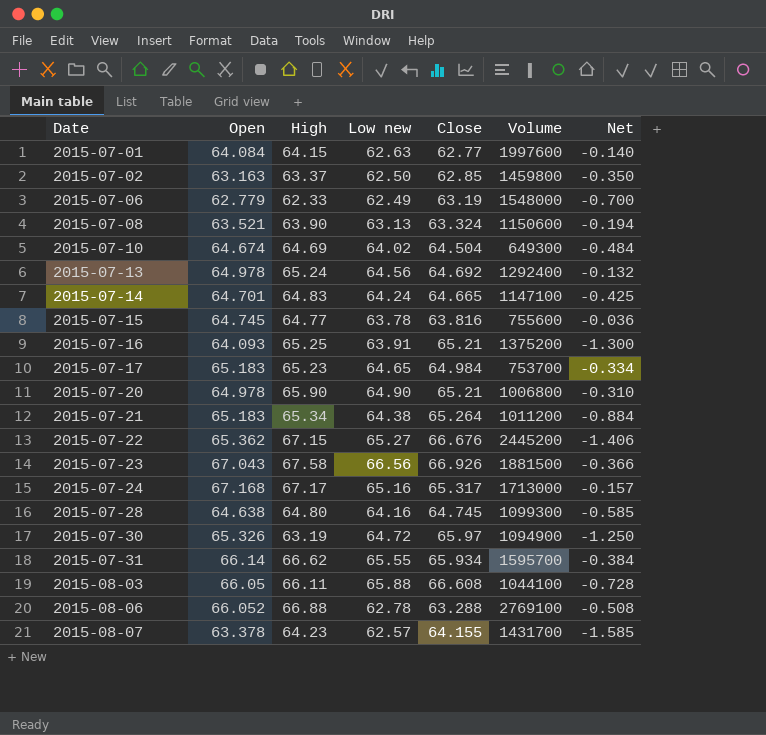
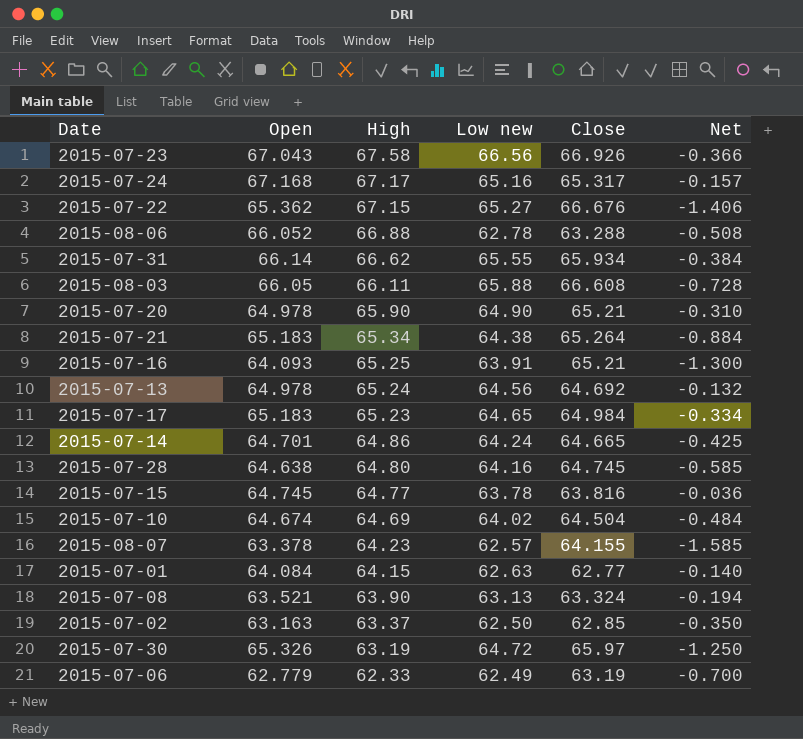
row order: Date ascending -> High descending
column Volume | position: 6 -> none
2015-07-14 | High: 64.83 -> 64.86

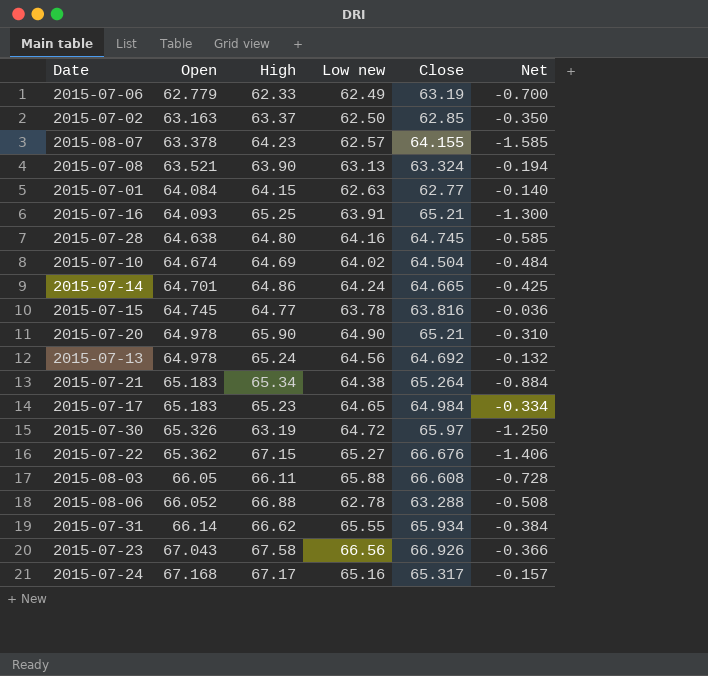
row order: High descending -> Open ascending

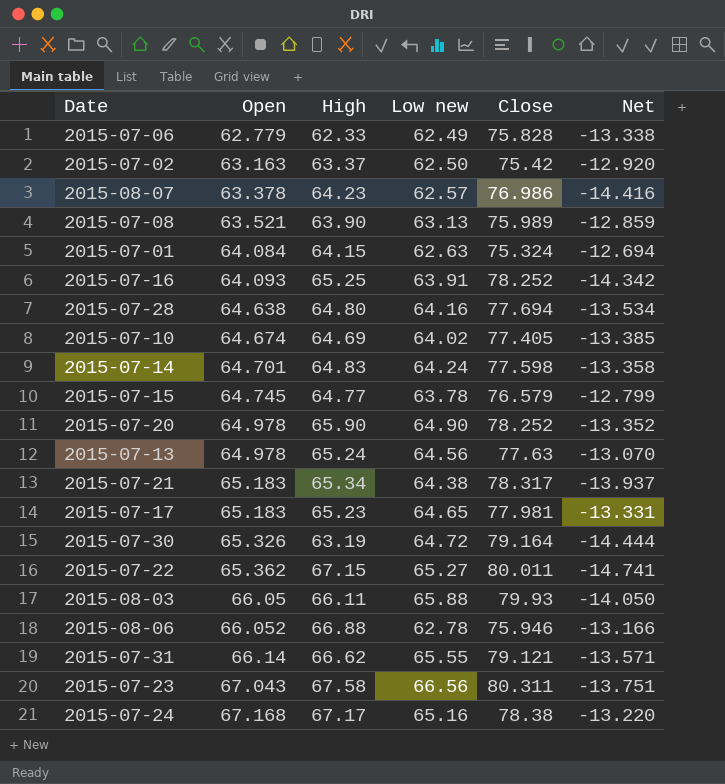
2015-07-06 | Close: 63.19 -> 75.828
2015-07-06 | Net: -0.700 -> -13.338
2015-07-02 | Close: 62.85 -> 75.42
2015-07-02 | Net: -0.350 -> -12.920
2015-08-07 | Close: 64.155 -> 76.986
2015-08-07 | Net: -1.585 -> -14.416
2015-07-08 | Close: 63.324 -> 75.989
2015-07-08 | Net: -0.194 -> -12.859
2015-07-01 | Close: 62.77 -> 75.324
2015-07-01 | Net: -0.140 -> -12.694
2015-07-16 | Close: 65.21 -> 78.252
2015-07-16 | Net: -1.300 -> -14.342
2015-07-28 | Close: 64.745 -> 77.694
2015-07-28 | Net: -0.585 -> -13.534
2015-07-10 | Close: 64.504 -> 77.405
2015-07-10 | Net: -0.484 -> -13.385
2015-07-14 | High: 64.86 -> 64.83
2015-07-14 | Close: 64.665 -> 77.598
2015-07-14 | Net: -0.425 -> -13.358
2015-07-15 | Close: 63.816 -> 76.579
2015-07-15 | Net: -0.036 -> -12.799
2015-07-20 | Close: 65.21 -> 78.252
2015-07-20 | Net: -0.310 -> -13.352
2015-07-13 | Close: 64.692 -> 77.63
2015-07-13 | Net: -0.132 -> -13.070
2015-07-21 | Close: 65.264 -> 78.317
2015-07-21 | Net: -0.884 -> -13.937
2015-07-17 | Close: 64.984 -> 77.981
2015-07-17 | Net: -0.334 -> -13.331
2015-07-30 | Close: 65.97 -> 79.164
2015-07-30 | Net: -1.250 -> -14.444
2015-07-22 | Close: 66.676 -> 80.011
2015-07-22 | Net: -1.406 -> -14.741
2015-08-03 | Close: 66.608 -> 79.93
2015-08-03 | Net: -0.728 -> -14.050
2015-08-06 | Close: 63.288 -> 75.946
2015-08-06 | Net: -0.508 -> -13.166
2015-07-31 | Close: 65.934 -> 79.121
2015-07-31 | Net: -0.384 -> -13.571
2015-07-23 | Close: 66.926 -> 80.311
2015-07-23 | Net: -0.366 -> -13.751
2015-07-24 | Close: 65.317 -> 78.38
2015-07-24 | Net: -0.157 -> -13.220

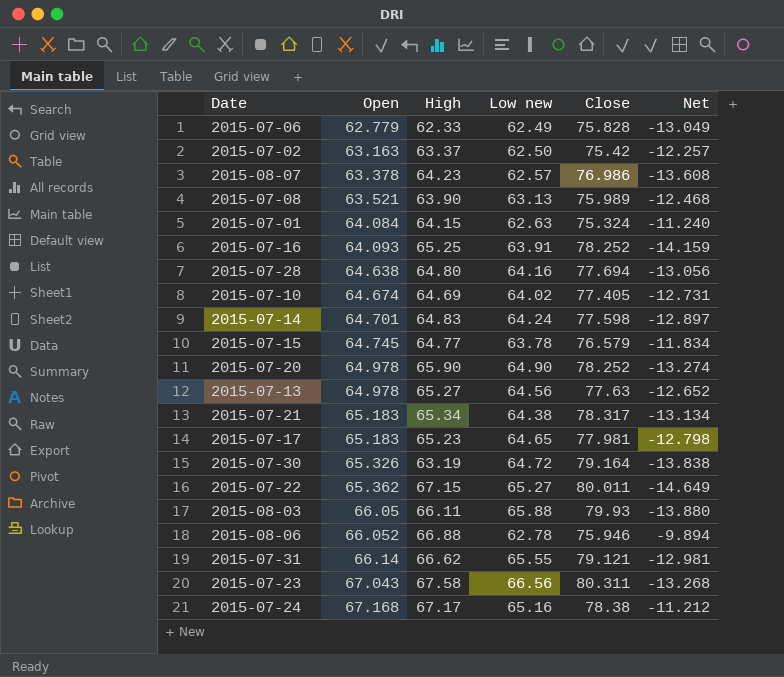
column Net | formula: [Low new] - [Close] -> [Open] - [Close]
2015-07-13 | High: 65.24 -> 65.27

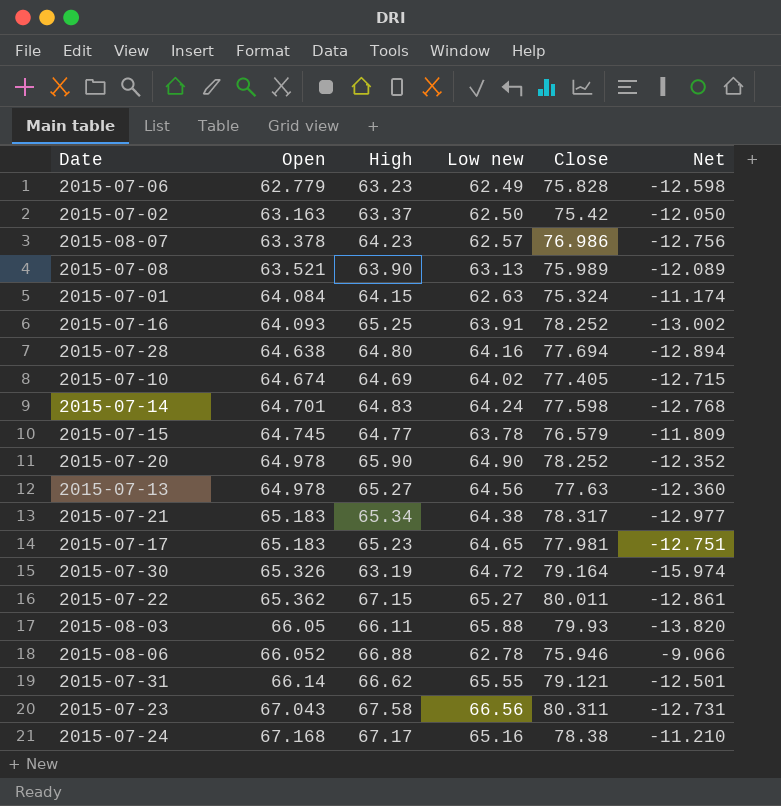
column Net | formula: [Open] - [Close] -> [High] - [Close]
2015-07-06 | High: 62.33 -> 63.23

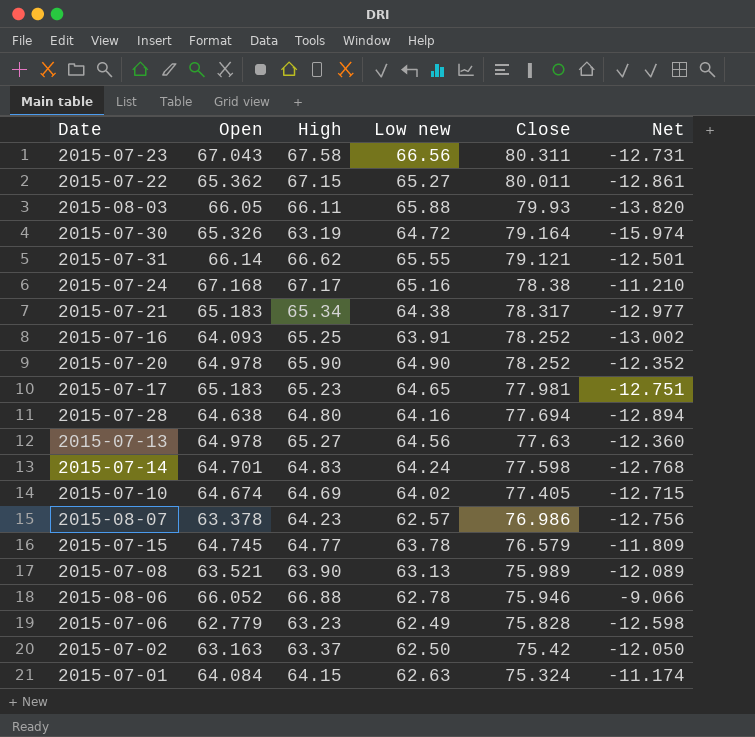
row order: Open ascending -> Close descending

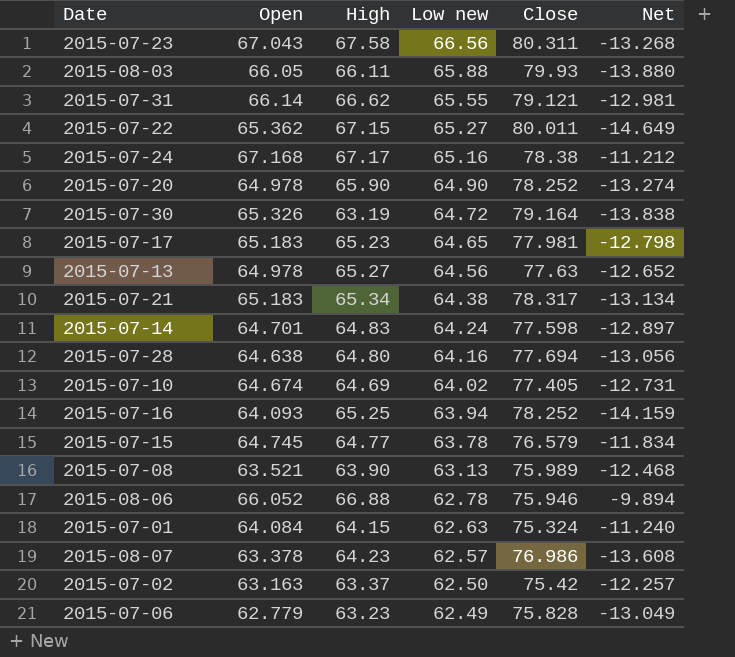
row order: Close descending -> Low new descending
column Net | formula: [High] - [Close] -> [Open] - [Close]
2015-07-16 | Low new: 63.91 -> 63.94

